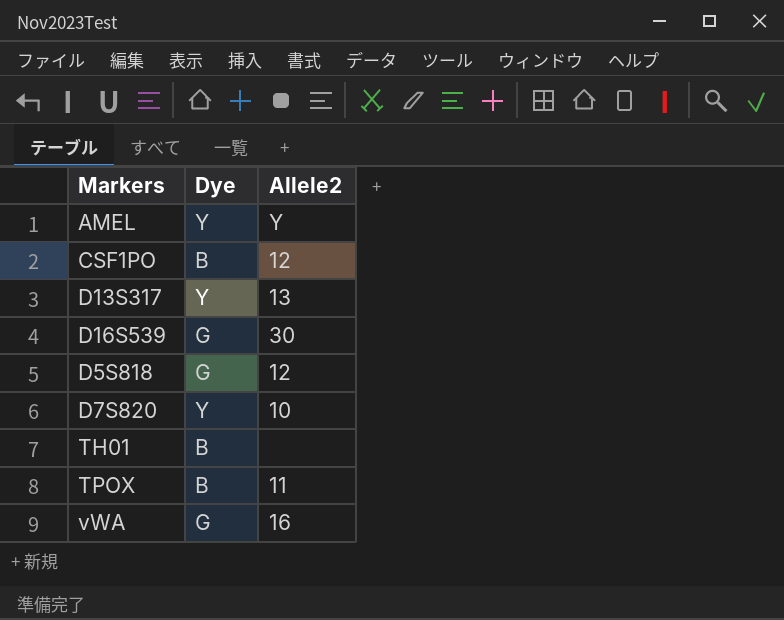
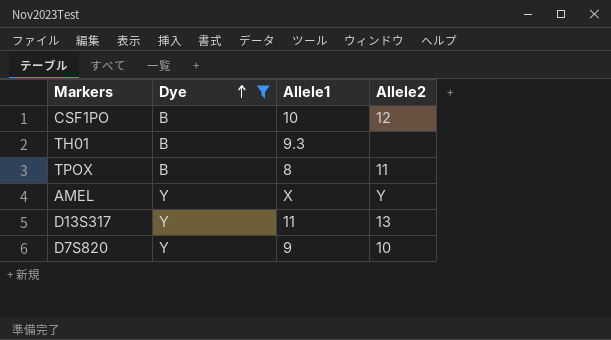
filter: none -> Dye != G
row order: none -> Dye ascending
column Allele1 | position: none -> 3

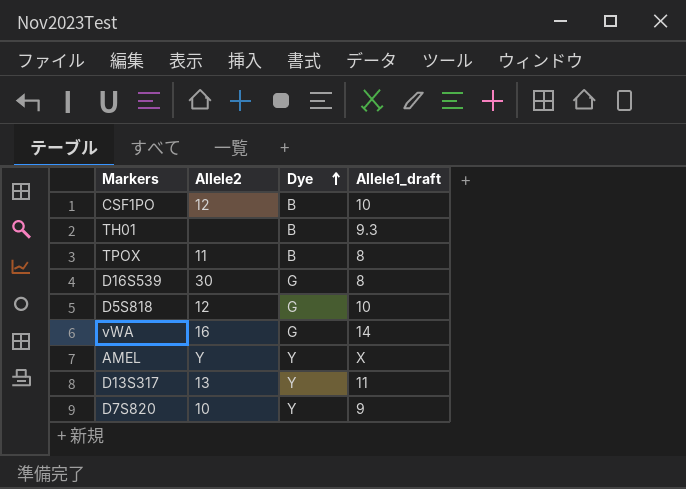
filter: Dye != G -> none
column Allele2 | position: 4 -> 2
column name: Allele1 -> Allele1_draft

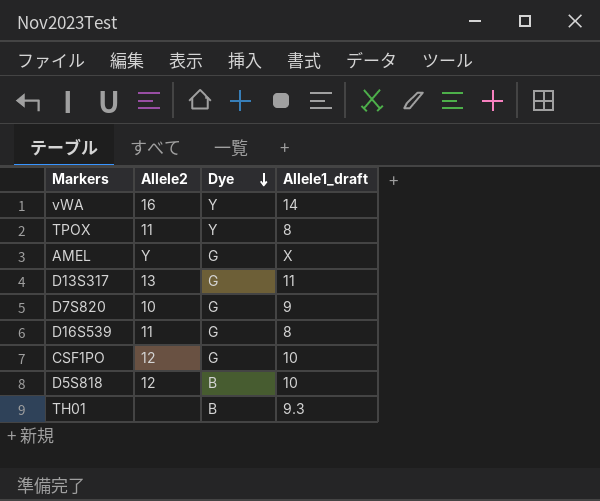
row order: Dye ascending -> Dye descending
vWA | Dye: G -> Y
TPOX | Dye: B -> Y
AMEL | Dye: Y -> G
D13S317 | Dye: Y -> G
D7S820 | Dye: Y -> G
D16S539 | Allele2: 30 -> 11
CSF1PO | Dye: B -> G
D5S818 | Dye: G -> B

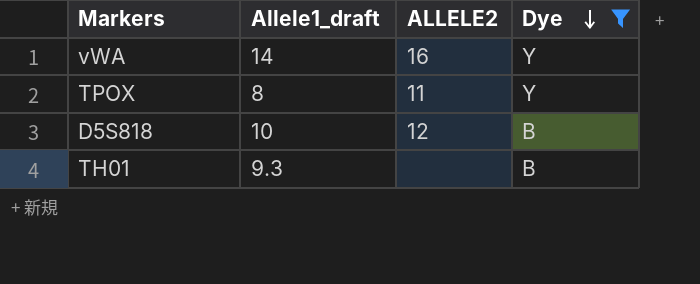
filter: none -> Dye != G
column Allele1_draft | position: 4 -> 2
column name: Allele2 -> ALLELE2

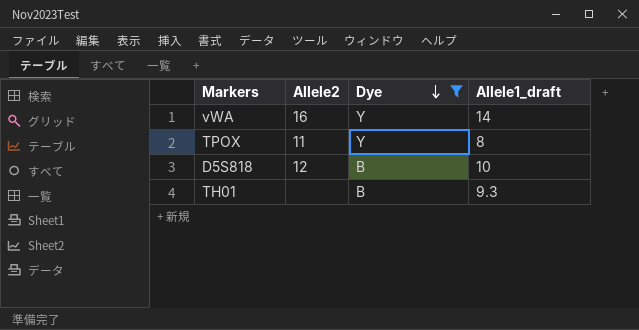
column name: ALLELE2 -> Allele2
column Allele1_draft | position: 2 -> 4

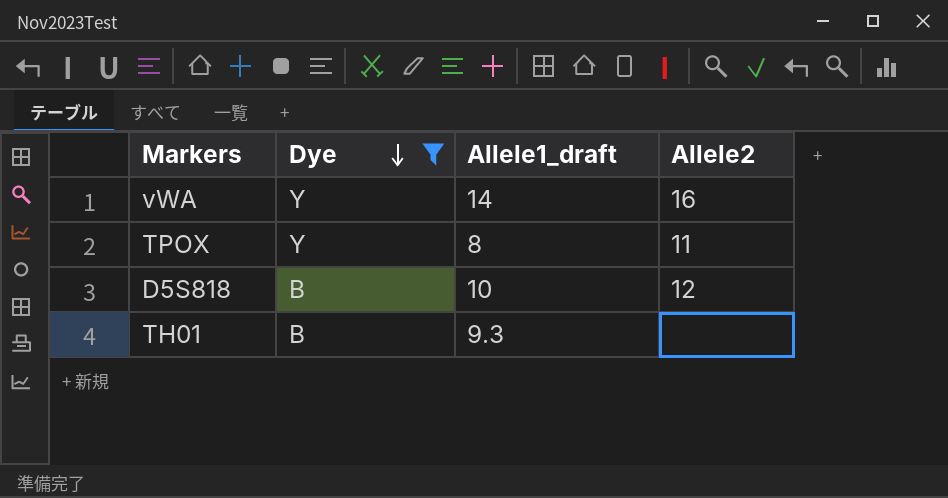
column Allele2 | position: 2 -> 4

